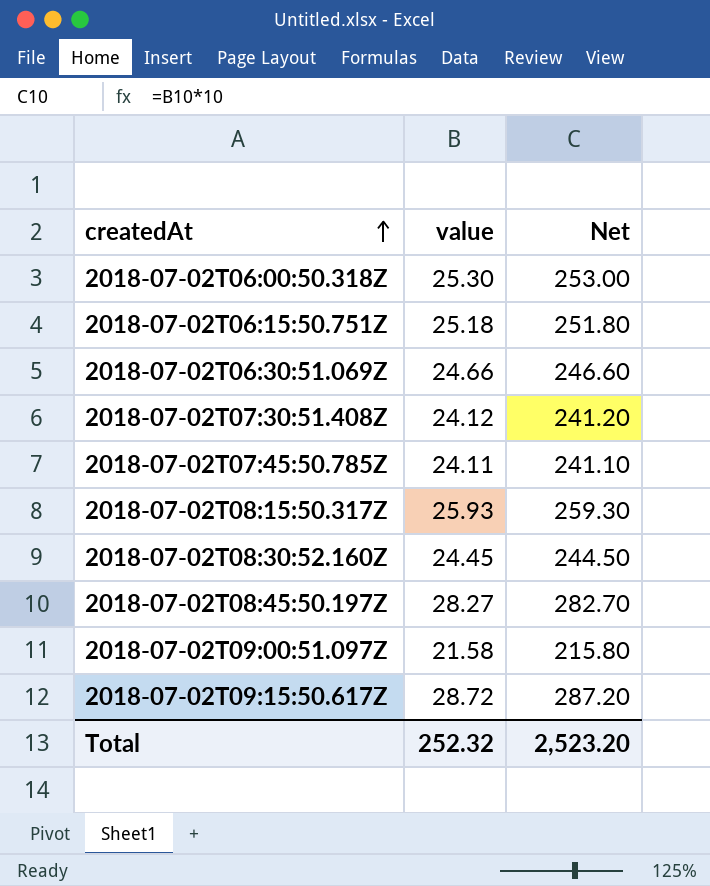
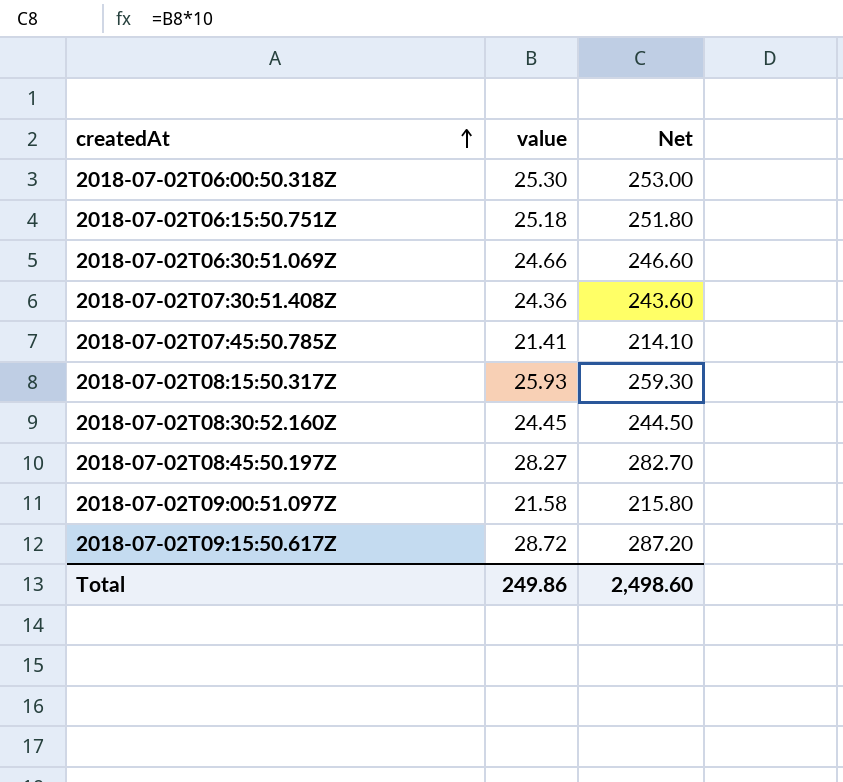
2018-07-02T07:30:51.408Z | value: 24.12 -> 24.36
2018-07-02T07:30:51.408Z | Net: 241.20 -> 243.60
2018-07-02T07:45:50.785Z | value: 24.11 -> 21.41
2018-07-02T07:45:50.785Z | Net: 241.10 -> 214.10
Total | value: 252.32 -> 249.86
Total | Net: 2,523.20 -> 2,498.60

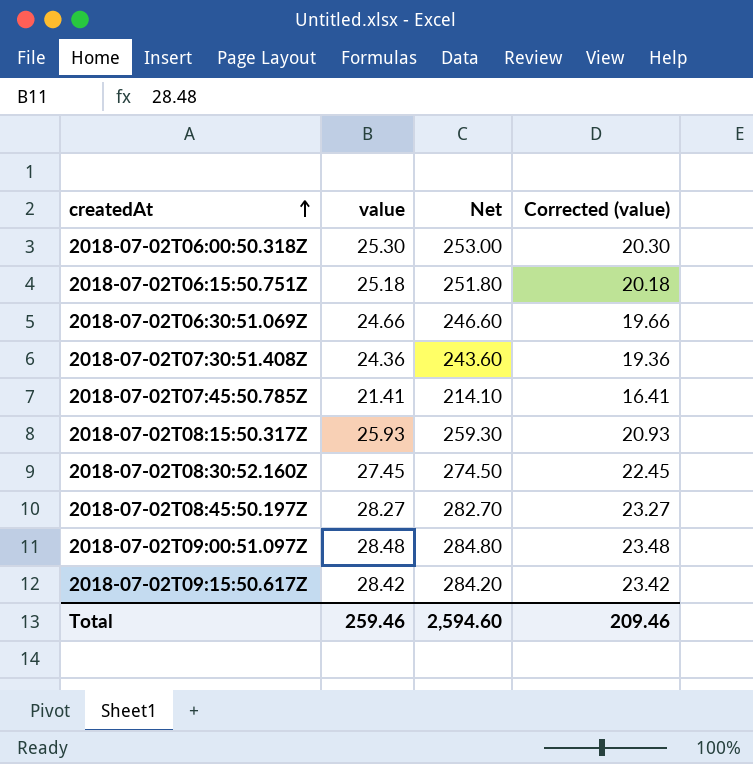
column Corrected (value) | formula: none -> [value] - 5
2018-07-02T08:30:52.160Z | value: 24.45 -> 27.45
2018-07-02T08:30:52.160Z | Net: 244.50 -> 274.50
2018-07-02T09:00:51.097Z | value: 21.58 -> 28.48
2018-07-02T09:00:51.097Z | Net: 215.80 -> 284.80
2018-07-02T09:15:50.617Z | value: 28.72 -> 28.42
2018-07-02T09:15:50.617Z | Net: 287.20 -> 284.20
Total | value: 249.86 -> 259.46
Total | Net: 2,498.60 -> 2,594.60

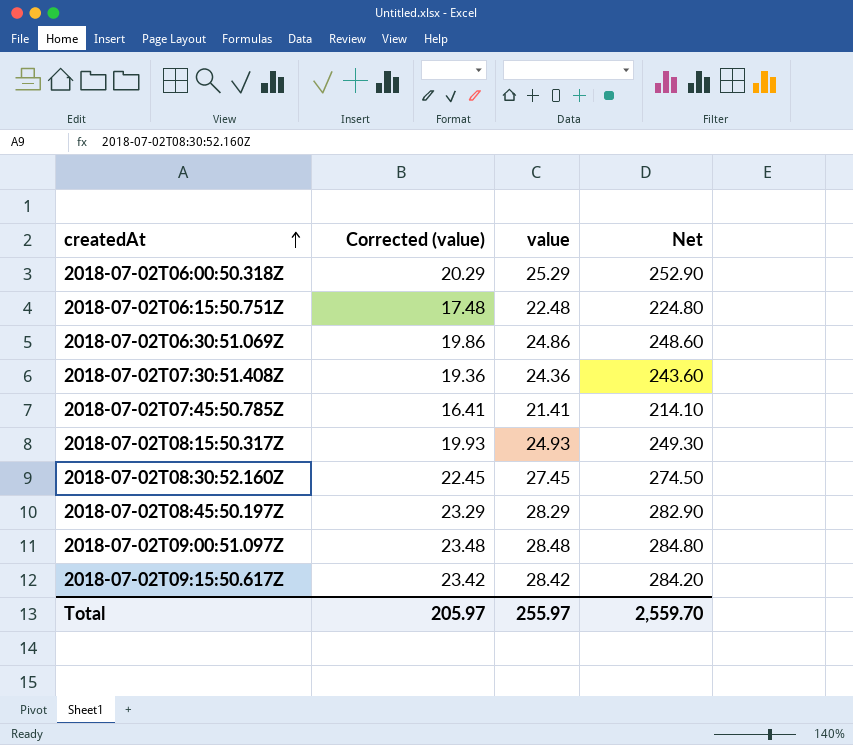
column Corrected (value) | position: 4 -> 2
2018-07-02T06:00:50.318Z | Corrected (value): 20.30 -> 20.29
2018-07-02T06:00:50.318Z | value: 25.30 -> 25.29
2018-07-02T06:00:50.318Z | Net: 253.00 -> 252.90
2018-07-02T06:15:50.751Z | Corrected (value): 20.18 -> 17.48
2018-07-02T06:15:50.751Z | value: 25.18 -> 22.48
2018-07-02T06:15:50.751Z | Net: 251.80 -> 224.80
2018-07-02T06:30:51.069Z | Corrected (value): 19.66 -> 19.86
2018-07-02T06:30:51.069Z | value: 24.66 -> 24.86
2018-07-02T06:30:51.069Z | Net: 246.60 -> 248.60
2018-07-02T08:15:50.317Z | Corrected (value): 20.93 -> 19.93
2018-07-02T08:15:50.317Z | value: 25.93 -> 24.93
2018-07-02T08:15:50.317Z | Net: 259.30 -> 249.30
2018-07-02T08:45:50.197Z | Corrected (value): 23.27 -> 23.29
2018-07-02T08:45:50.197Z | value: 28.27 -> 28.29
2018-07-02T08:45:50.197Z | Net: 282.70 -> 282.90
Total | Corrected (value): 209.46 -> 205.97
Total | value: 259.46 -> 255.97
Total | Net: 2,594.60 -> 2,559.70

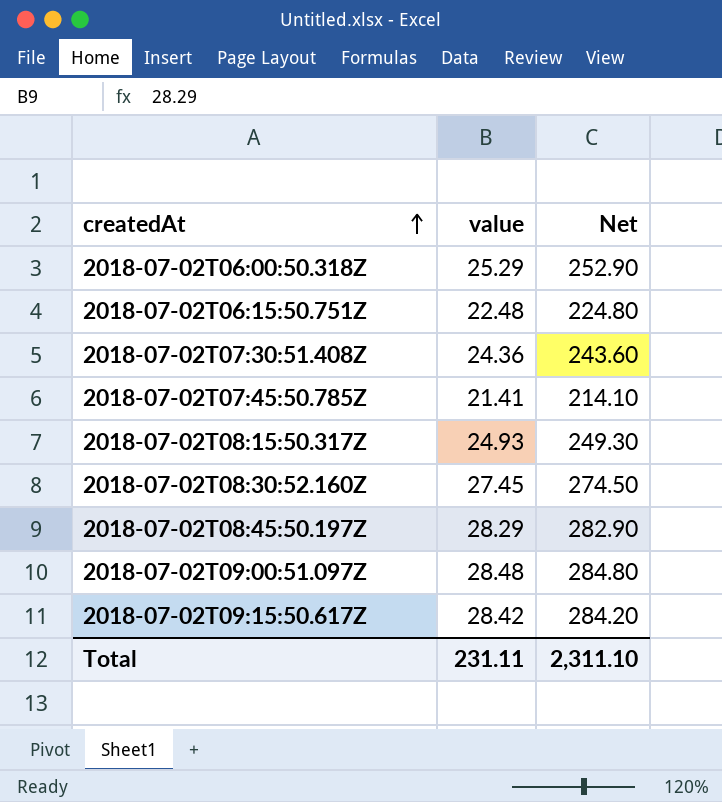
column Corrected (value) | formula: [value] - 5 -> none
row 2018-07-02T06:30:51.069Z: 19.86 | 24.86 | 248.60 -> none
Total | value: 255.97 -> 231.11
Total | Net: 2,559.70 -> 2,311.10

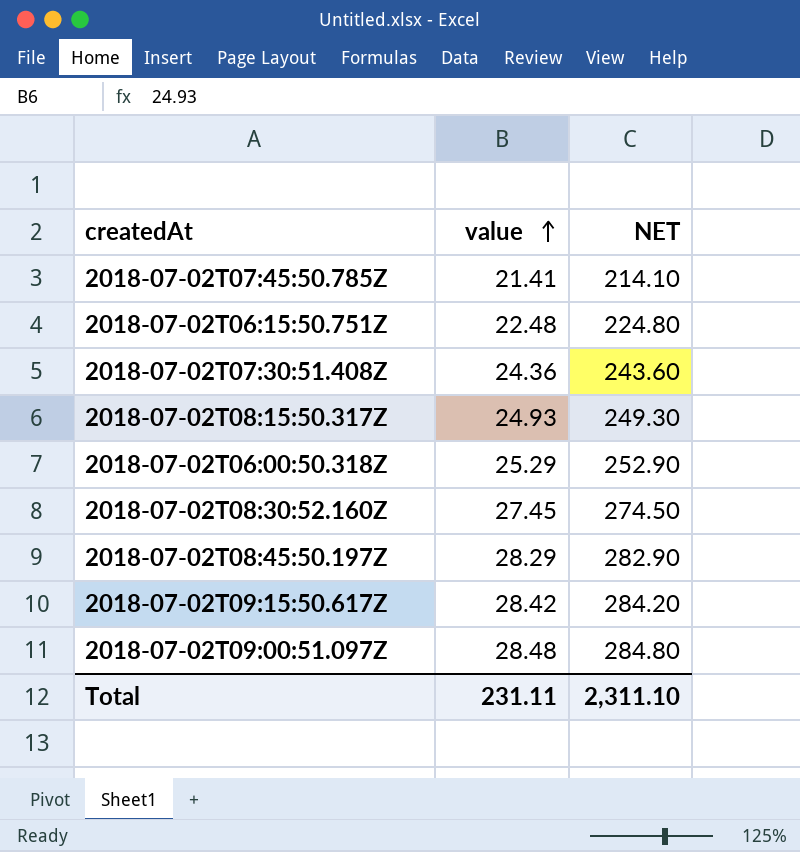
row order: createdAt ascending -> value ascending
column name: Net -> NET

